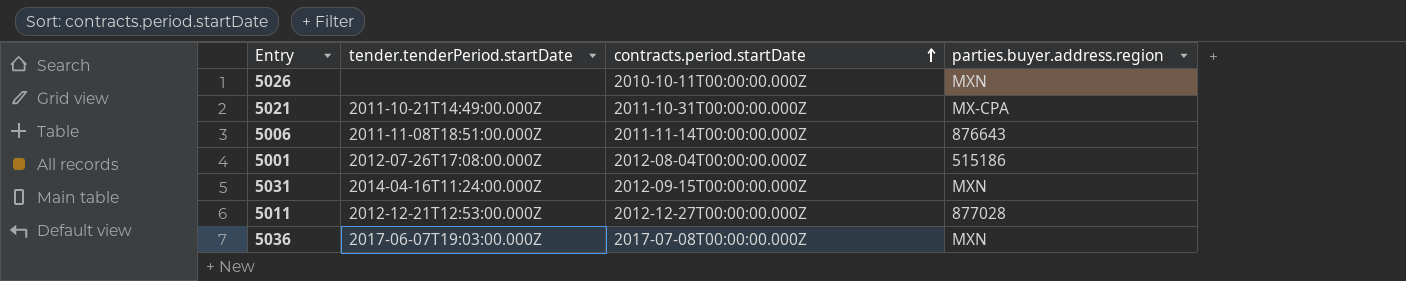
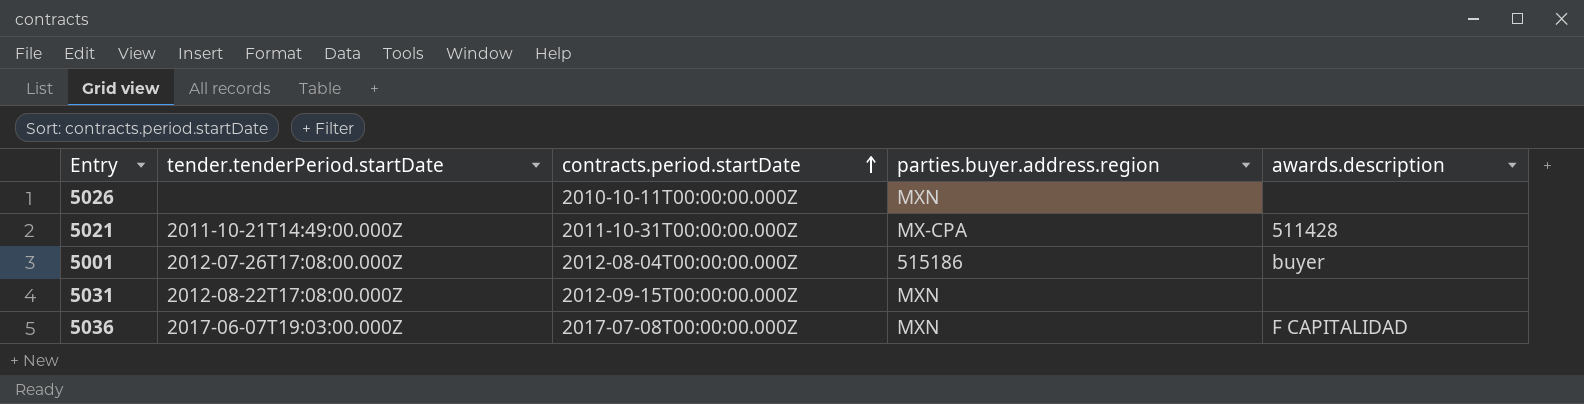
column awards.description | position: none -> 5
row 5006: 2011-11-08T18:51:00.000Z | 2011-11-14T00:00:00.000Z | 876643 -> none
row 5011: 2012-12-21T12:53:00.000Z | 2012-12-27T00:00:00.000Z | 877028 -> none
5031 | tender.tenderPeriod.startDate: 2014-04-16T11:24:00.000Z -> 2012-08-22T17:08:00.000Z

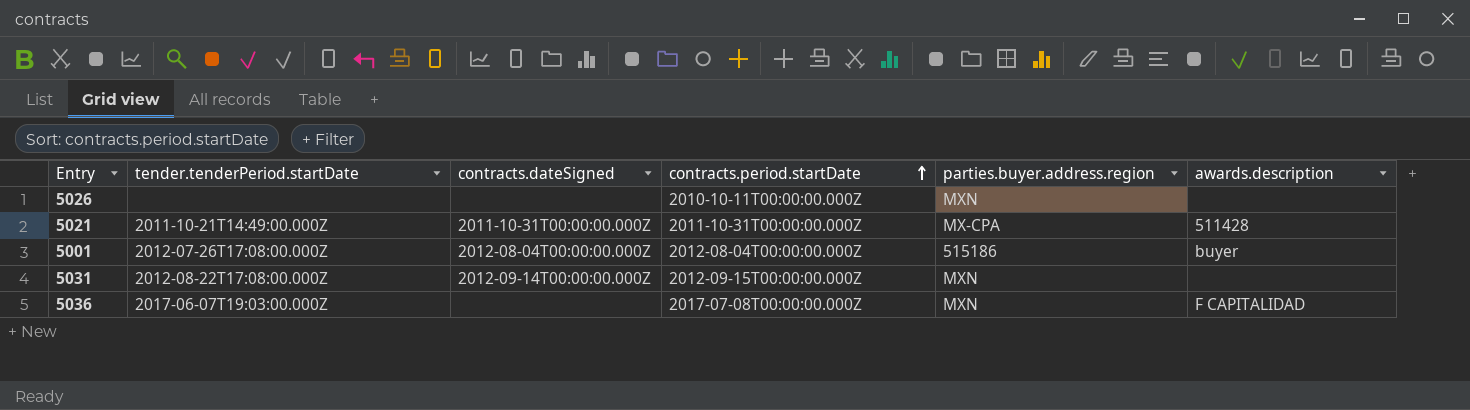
column contracts.dateSigned | position: none -> 3

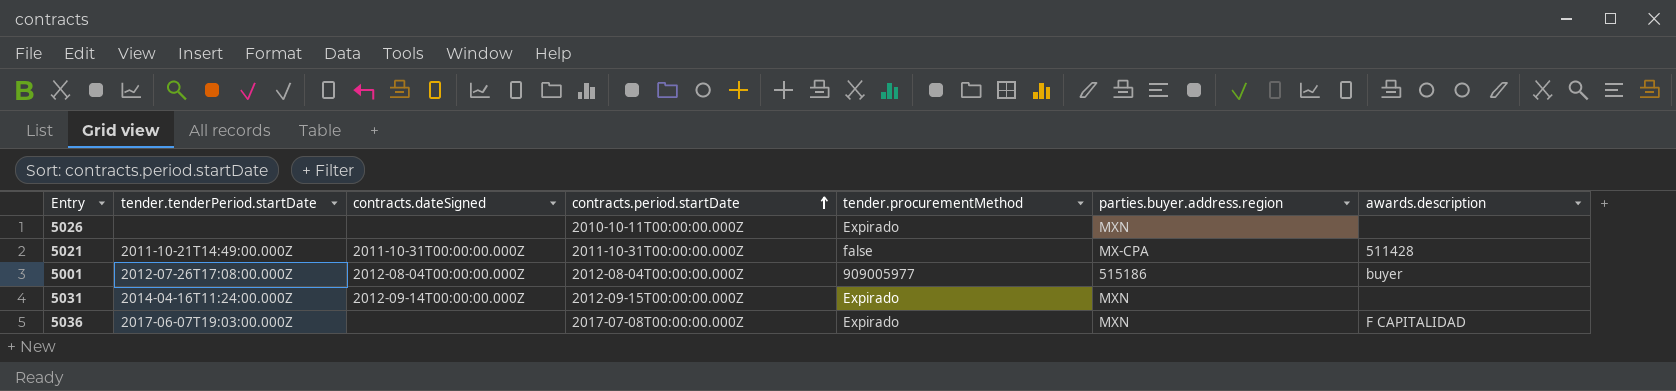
column tender.procurementMethod | position: none -> 5
5031 | tender.tenderPeriod.startDate: 2012-08-22T17:08:00.000Z -> 2014-04-16T11:24:00.000Z

